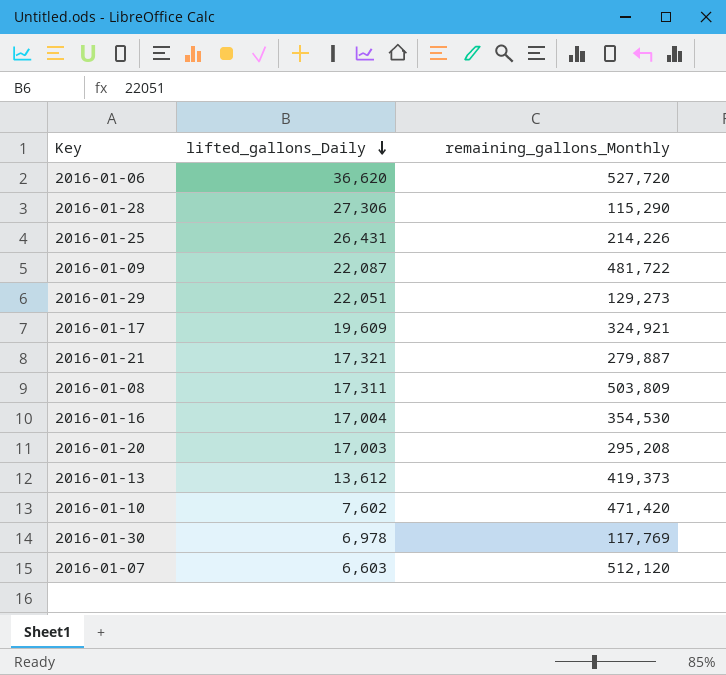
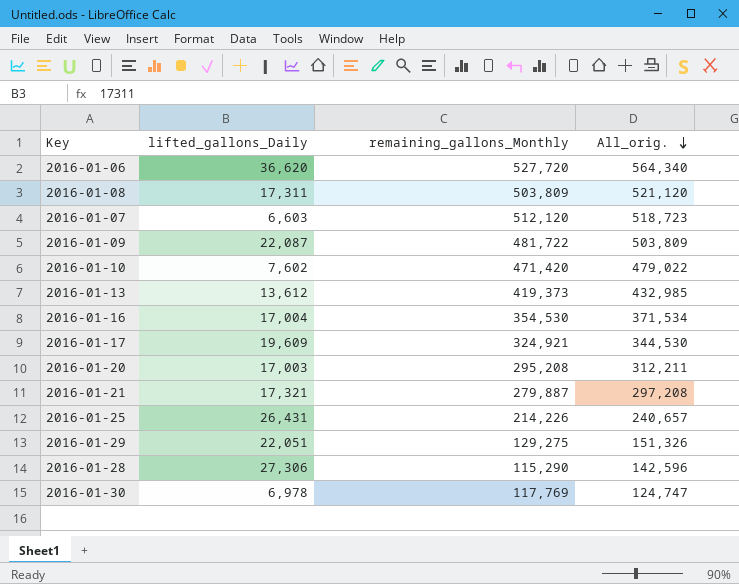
row order: lifted_gallons_Daily descending -> All_orig. descending
column All_orig. | formula: none -> [lifted_gallons_Daily] + [remaining_gallons_Monthly]
2016-01-29 | remaining_gallons_Monthly: 129,273 -> 129,275

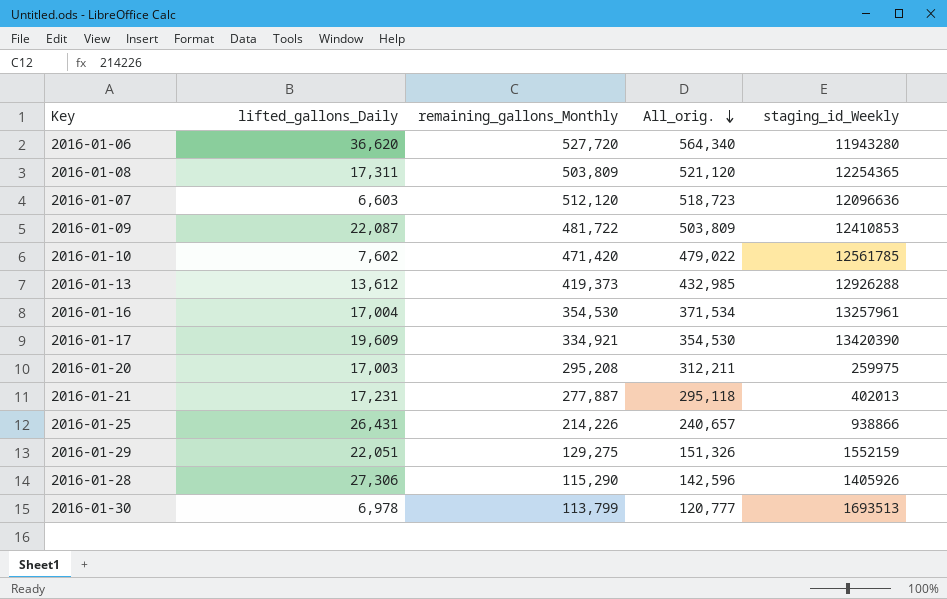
column staging_id_Weekly | position: none -> 5
2016-01-17 | remaining_gallons_Monthly: 324,921 -> 334,921
2016-01-17 | All_orig.: 344,530 -> 354,530
2016-01-21 | lifted_gallons_Daily: 17,321 -> 17,231
2016-01-21 | remaining_gallons_Monthly: 279,887 -> 277,887
2016-01-21 | All_orig.: 297,208 -> 295,118
2016-01-30 | remaining_gallons_Monthly: 117,769 -> 113,799
2016-01-30 | All_orig.: 124,747 -> 120,777

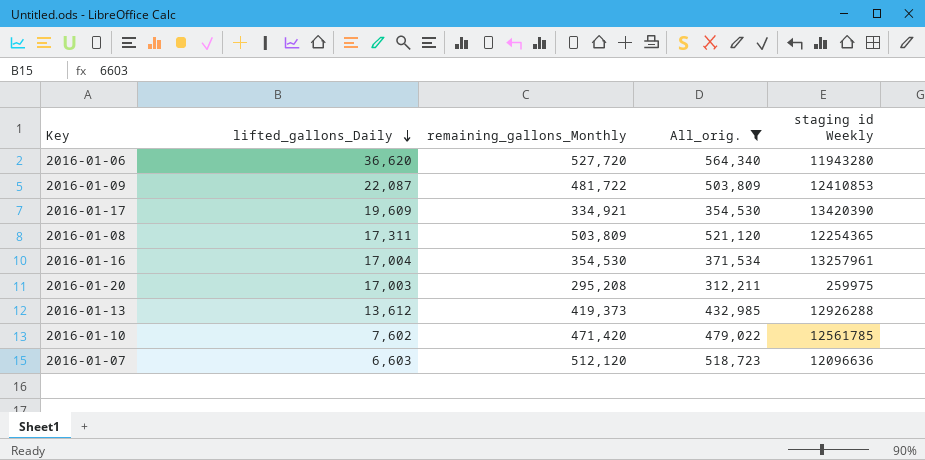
filter: none -> All_orig. >= 312,211
row order: All_orig. descending -> lifted_gallons_Daily descending
column name: staging_id_Weekly -> staging id Weekly

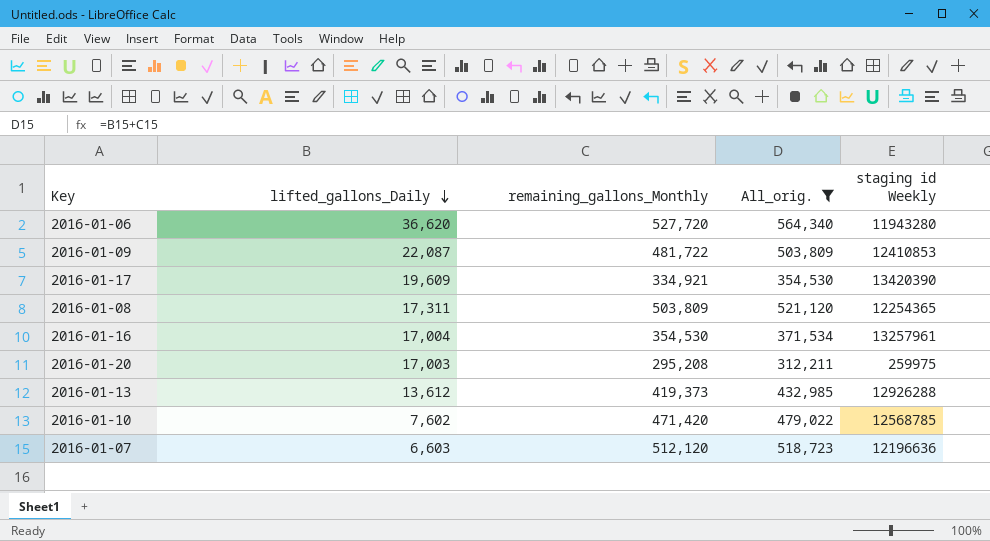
2016-01-10 | staging id Weekly: 12561785 -> 12568785
2016-01-07 | staging id Weekly: 12096636 -> 12196636

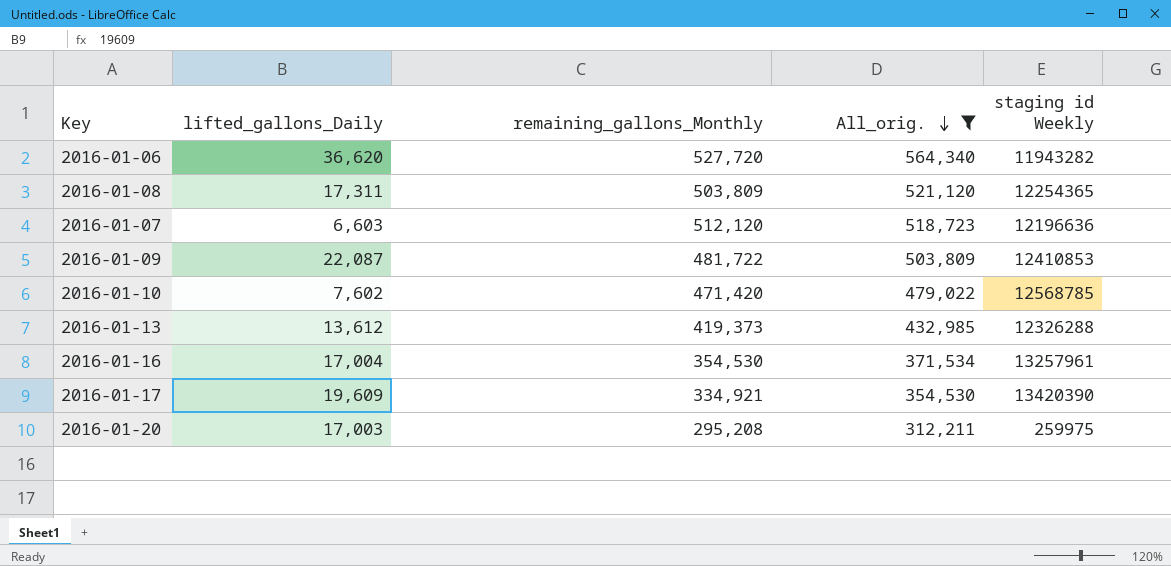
row order: lifted_gallons_Daily descending -> All_orig. descending
2016-01-06 | staging id Weekly: 11943280 -> 11943282
2016-01-13 | staging id Weekly: 12926288 -> 12326288

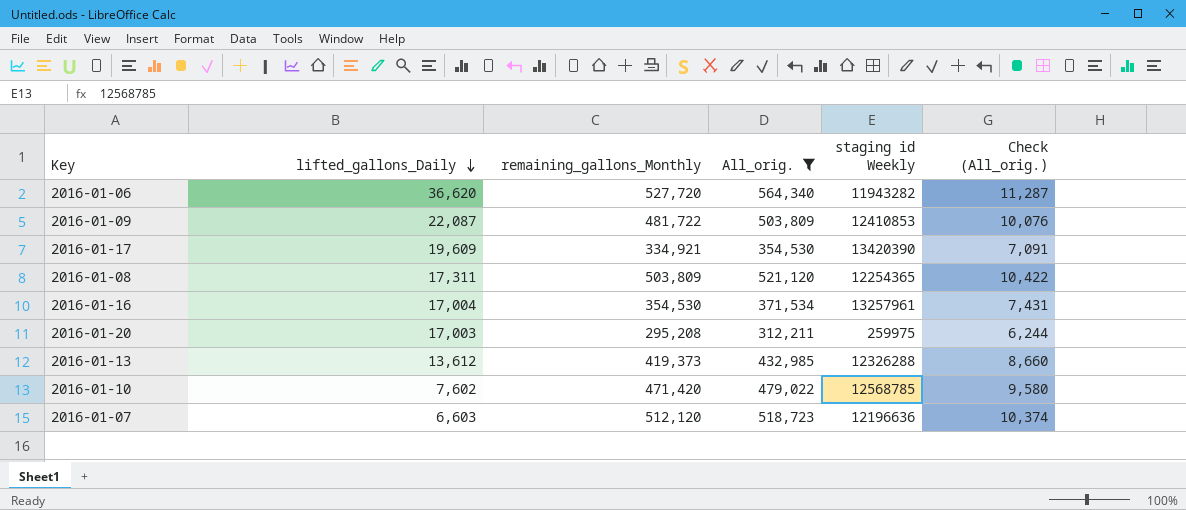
row order: All_orig. descending -> lifted_gallons_Daily descending
column Check (All_orig.) | formula: none -> [All_orig.] * 0.02

